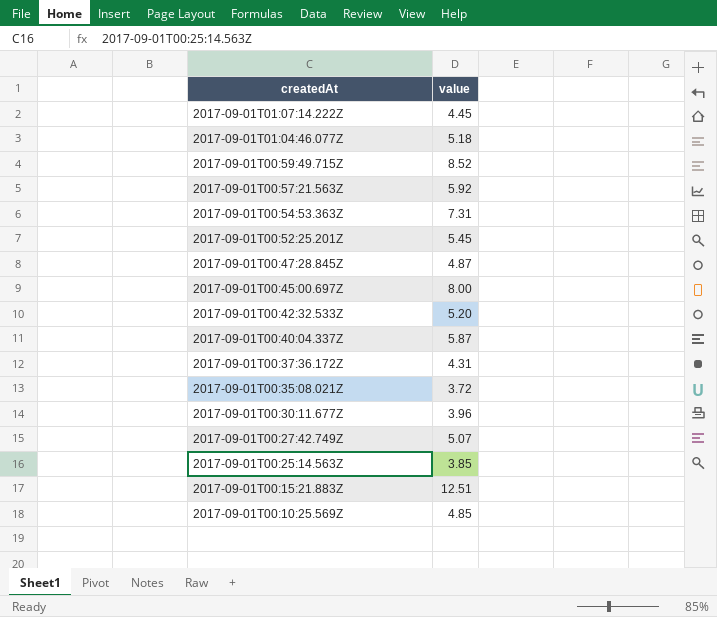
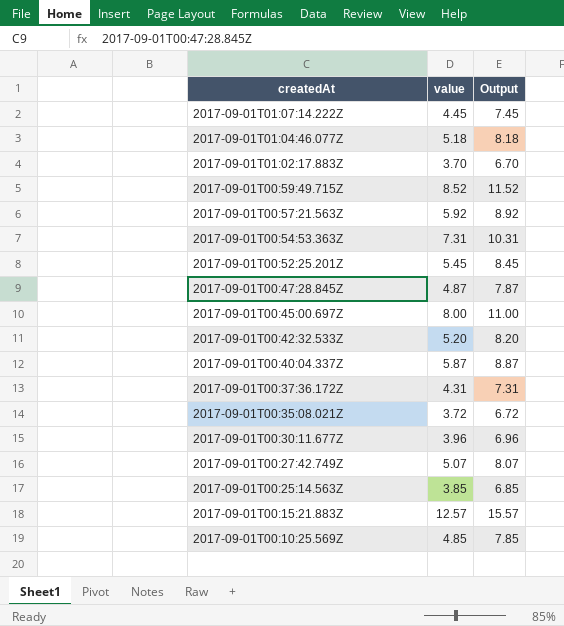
column Output | formula: none -> [value] + 3
row 2017-09-01T01:02:17.883Z: none -> 3.70 | 6.70
2017-09-01T00:15:21.883Z | value: 12.51 -> 12.57

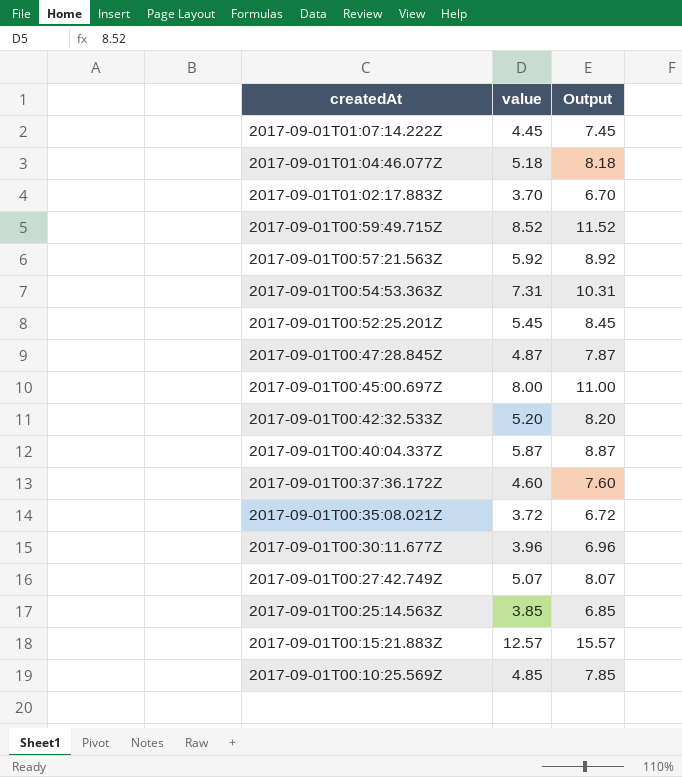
2017-09-01T00:37:36.172Z | value: 4.31 -> 4.60
2017-09-01T00:37:36.172Z | Output: 7.31 -> 7.60

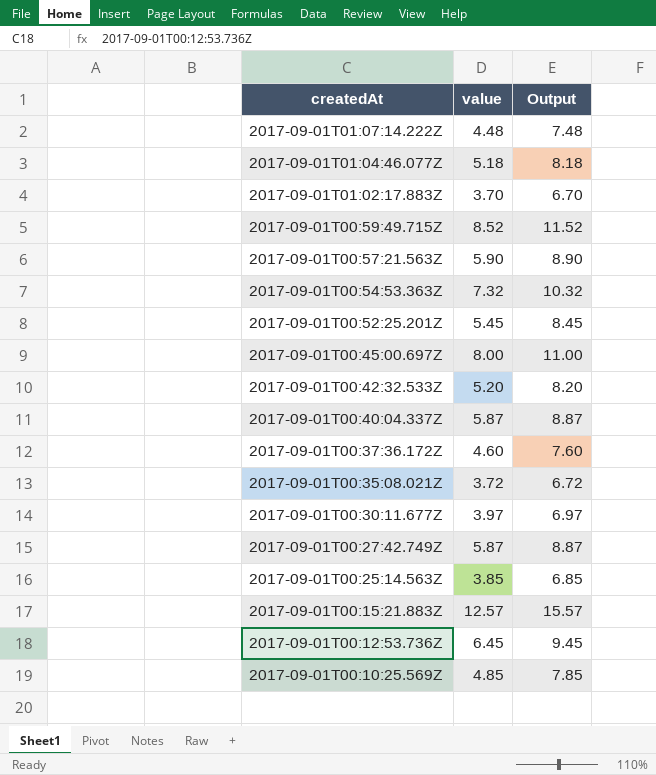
row 2017-09-01T00:47:28.845Z: 4.87 | 7.87 -> none
2017-09-01T01:07:14.222Z | value: 4.45 -> 4.48
2017-09-01T01:07:14.222Z | Output: 7.45 -> 7.48
2017-09-01T00:57:21.563Z | value: 5.92 -> 5.90
2017-09-01T00:57:21.563Z | Output: 8.92 -> 8.90
2017-09-01T00:54:53.363Z | value: 7.31 -> 7.32
2017-09-01T00:54:53.363Z | Output: 10.31 -> 10.32
2017-09-01T00:30:11.677Z | value: 3.96 -> 3.97
2017-09-01T00:30:11.677Z | Output: 6.96 -> 6.97
2017-09-01T00:27:42.749Z | value: 5.07 -> 5.87
2017-09-01T00:27:42.749Z | Output: 8.07 -> 8.87
row 2017-09-01T00:12:53.736Z: none -> 6.45 | 9.45

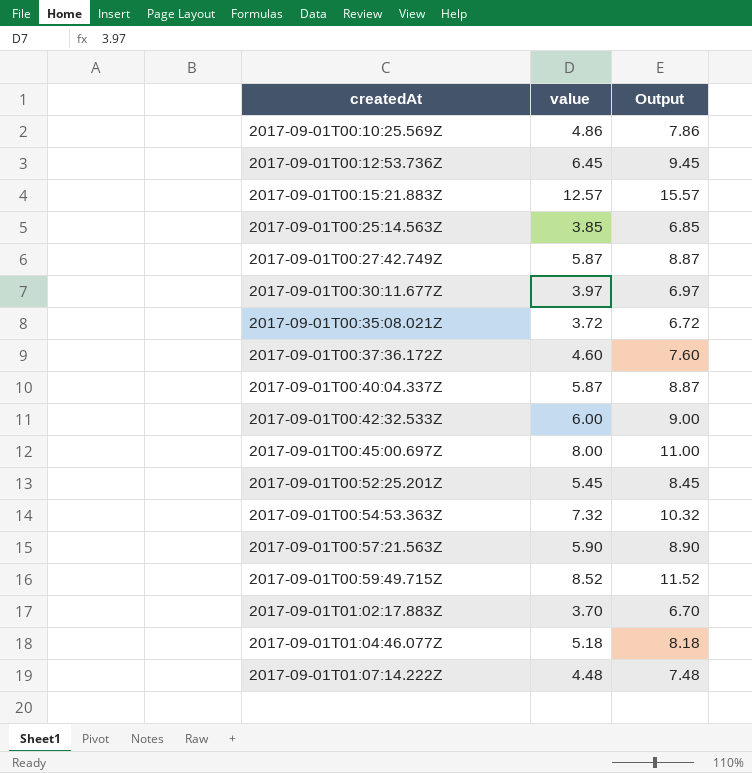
row order: createdAt descending -> createdAt ascending
2017-09-01T00:10:25.569Z | value: 4.85 -> 4.86
2017-09-01T00:10:25.569Z | Output: 7.85 -> 7.86
2017-09-01T00:42:32.533Z | value: 5.20 -> 6.00
2017-09-01T00:42:32.533Z | Output: 8.20 -> 9.00

